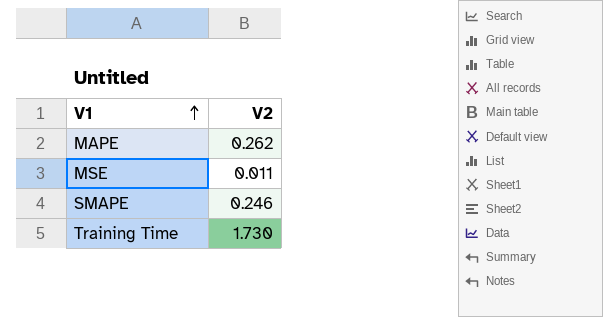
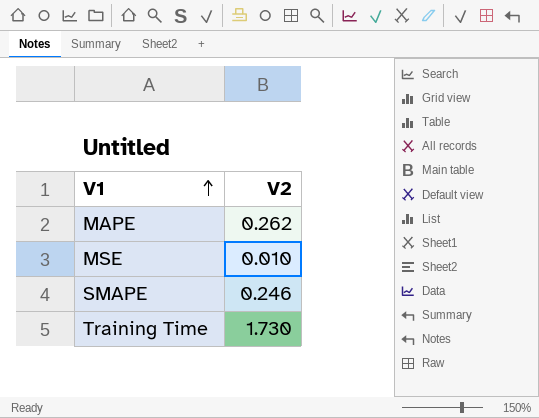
MSE | V2: 0.011 -> 0.010

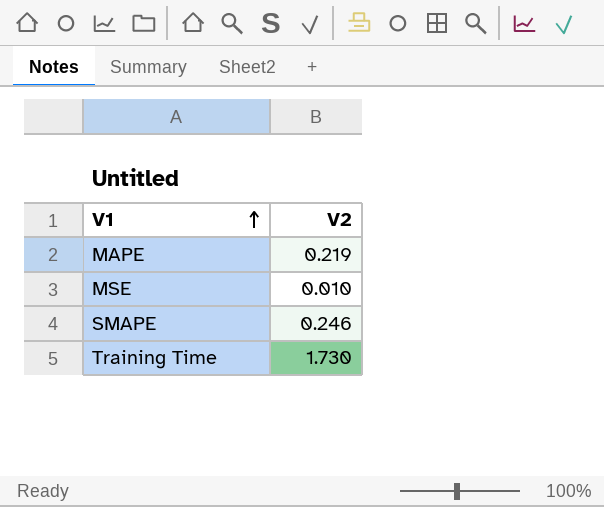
MAPE | V2: 0.262 -> 0.219

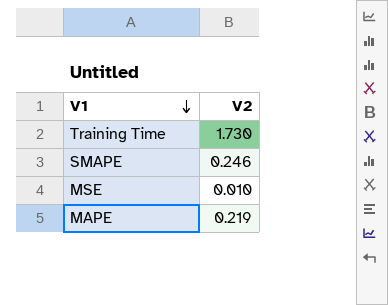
row order: V1 ascending -> V1 descending

